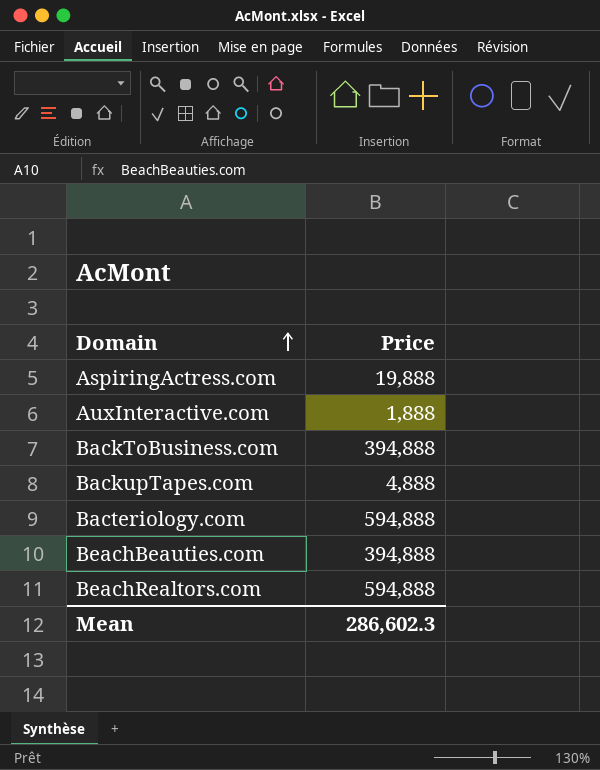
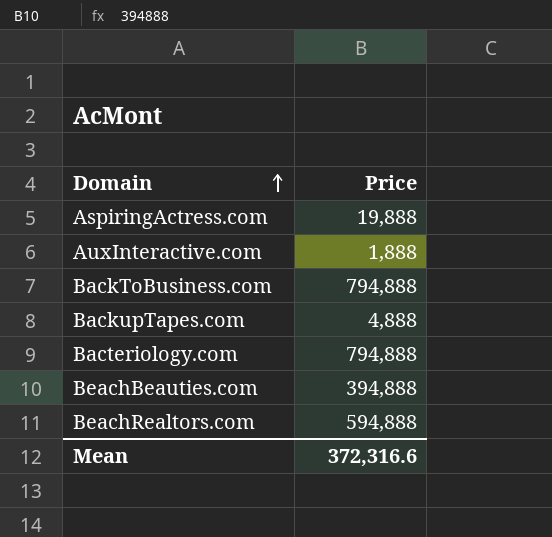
BackToBusiness.com | Price: 394,888 -> 794,888
Bacteriology.com | Price: 594,888 -> 794,888
Mean | Price: 286,602.3 -> 372,316.6

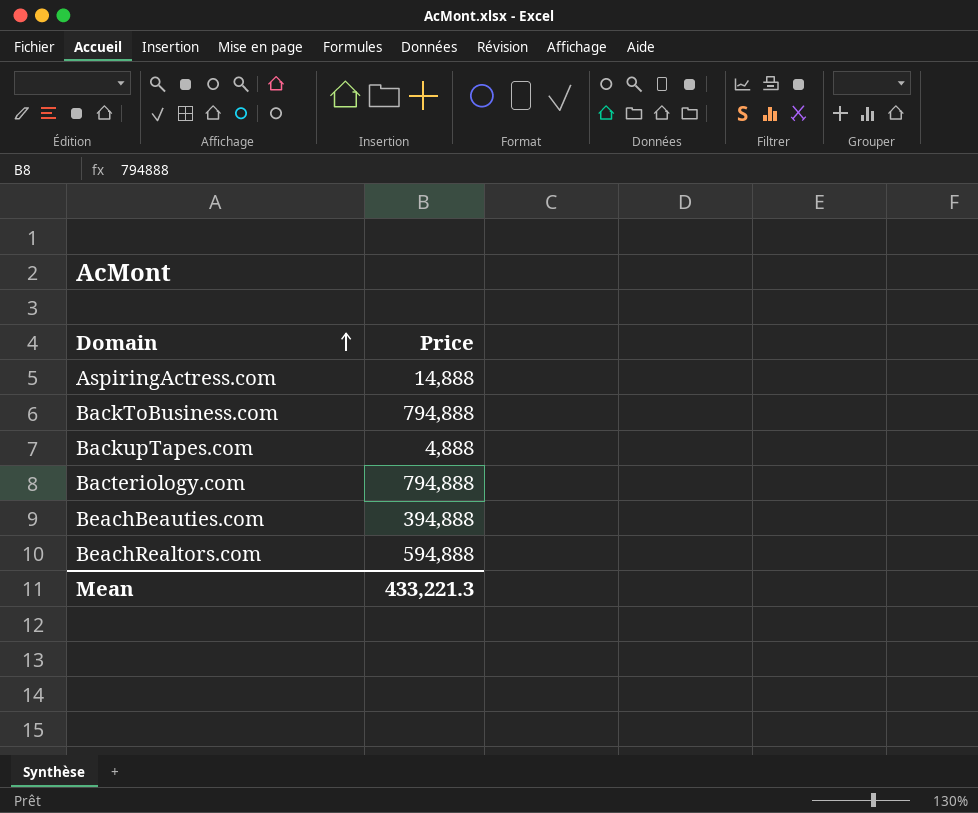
row AuxInteractive.com: 1,888 -> none
AspiringActress.com | Price: 19,888 -> 14,888
Mean | Price: 372,316.6 -> 433,221.3

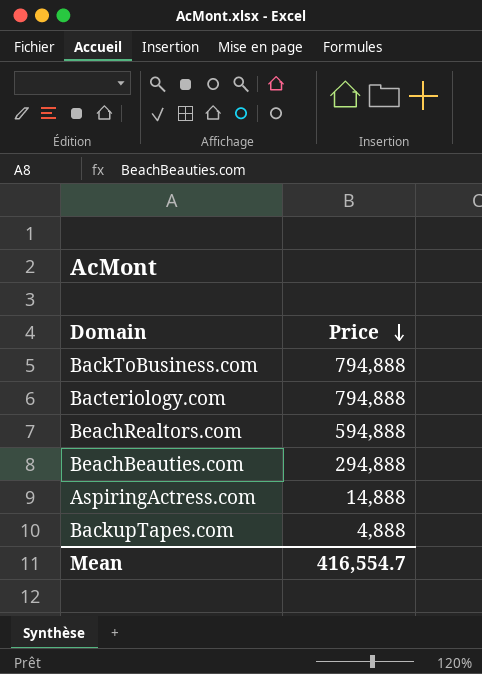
row order: Domain ascending -> Price descending
BeachBeauties.com | Price: 394,888 -> 294,888
Mean | Price: 433,221.3 -> 416,554.7

